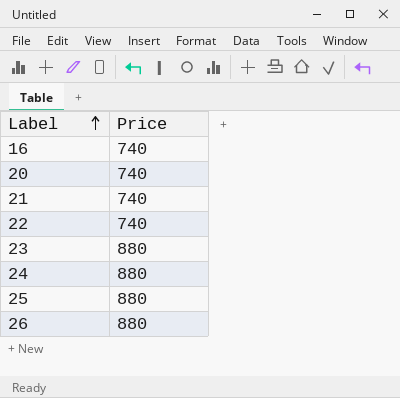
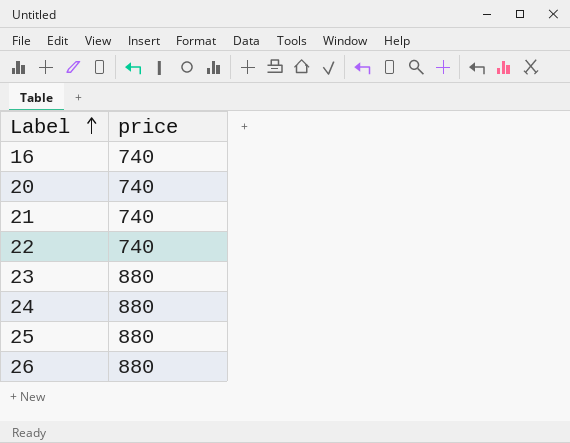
column name: Price -> price

